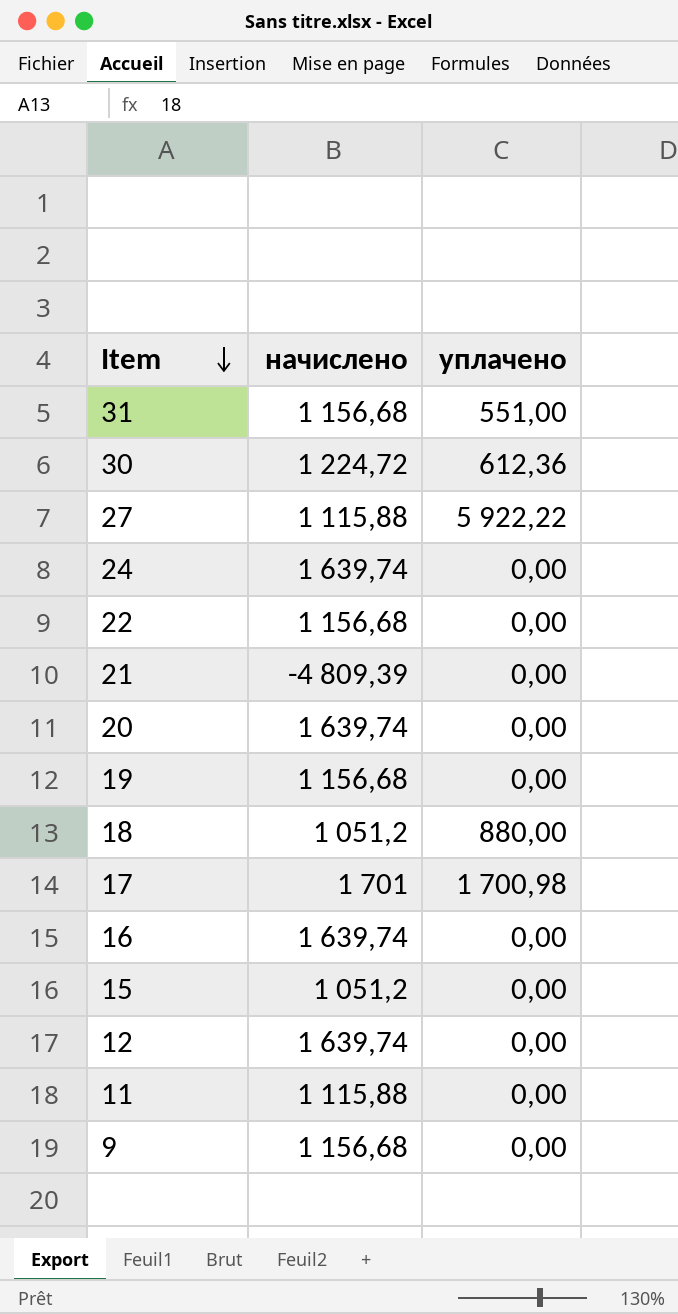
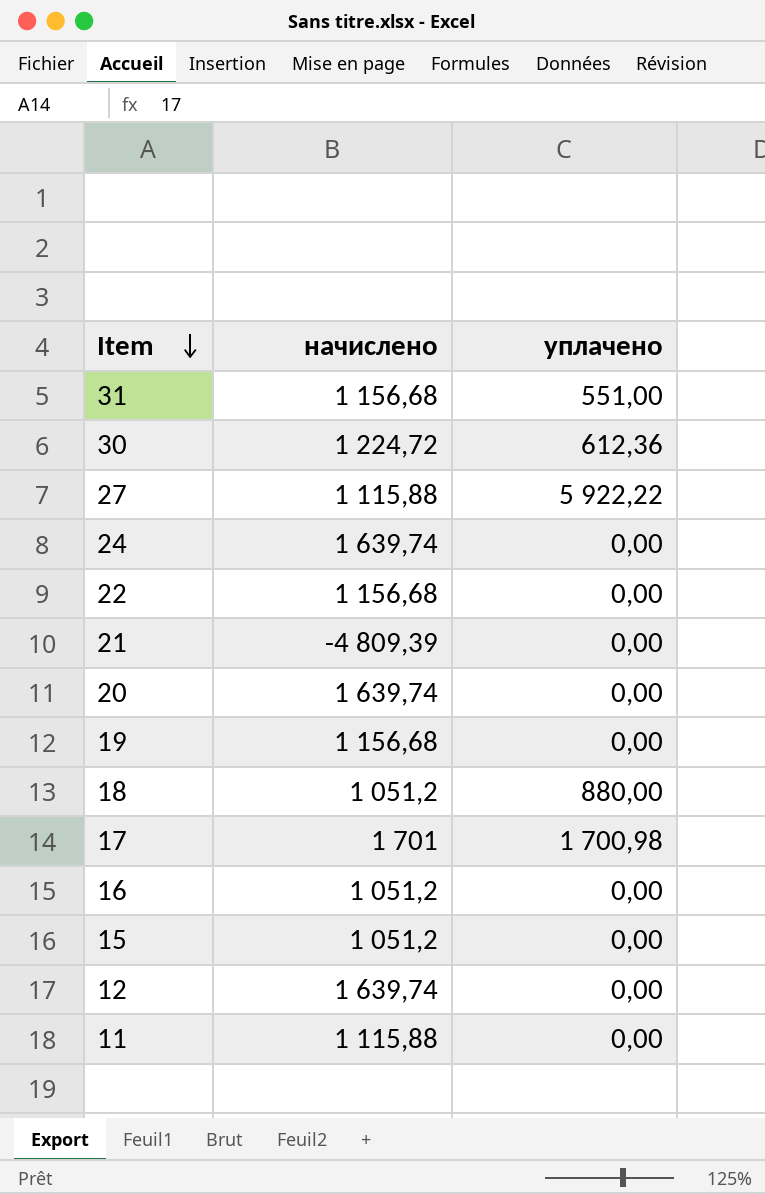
row 9: 1 156,68 | 0,00 -> none
16 | начислено: 1 639,74 -> 1 051,2

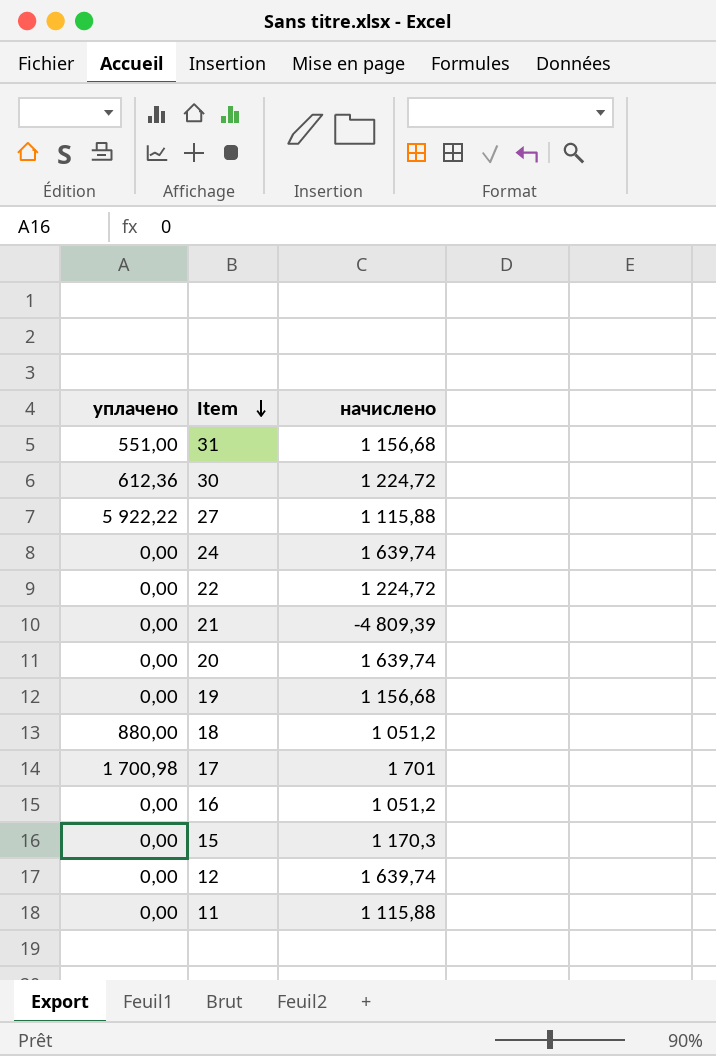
column уплачено | position: 3 -> 1
22 | начислено: 1 156,68 -> 1 224,72
15 | начислено: 1 051,2 -> 1 170,3

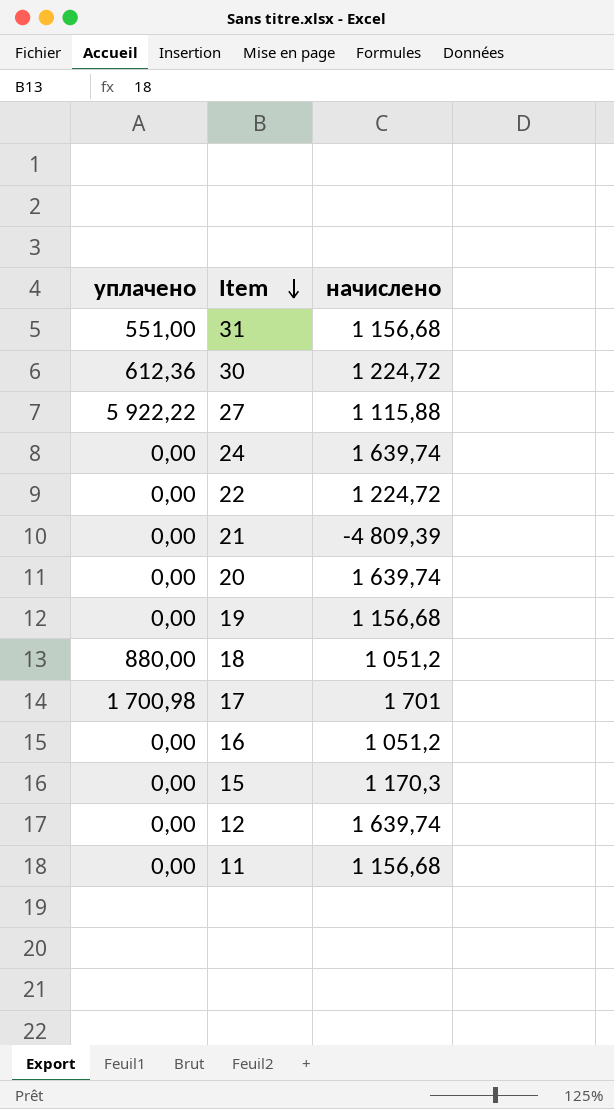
11 | начислено: 1 115,88 -> 1 156,68

